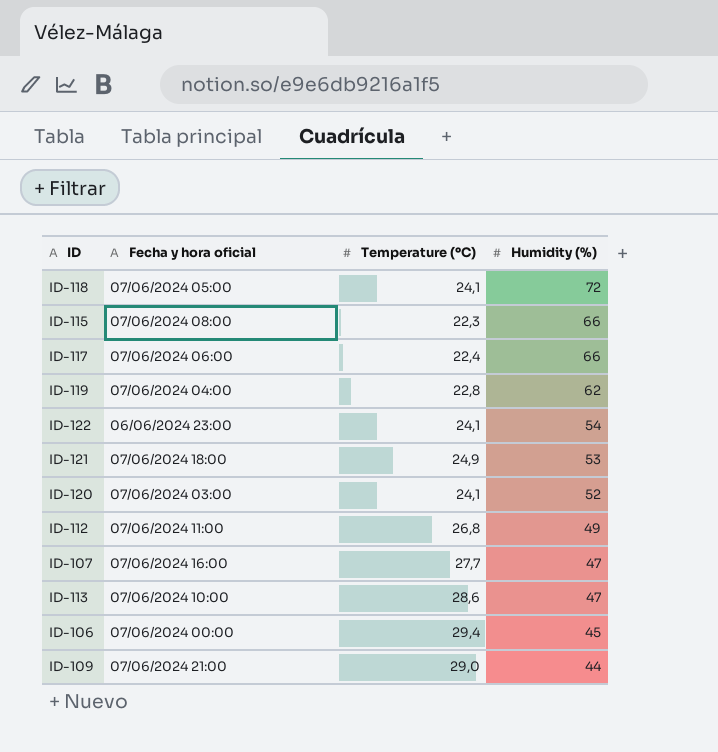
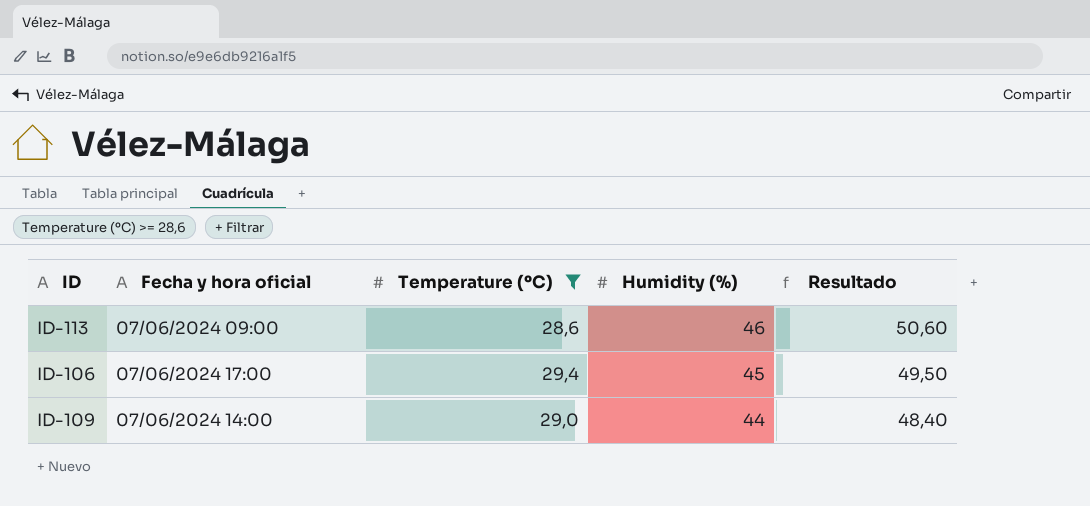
filter: none -> Temperature (ºC) >= 28,6
column Resultado | formula: none -> [Humidity (%)] * 1,1
ID-113 | Fecha y hora oficial: 07/06/2024 10:00 -> 07/06/2024 09:00
ID-113 | Humidity (%): 47 -> 46
ID-106 | Fecha y hora oficial: 07/06/2024 00:00 -> 07/06/2024 17:00
ID-109 | Fecha y hora oficial: 07/06/2024 21:00 -> 07/06/2024 14:00

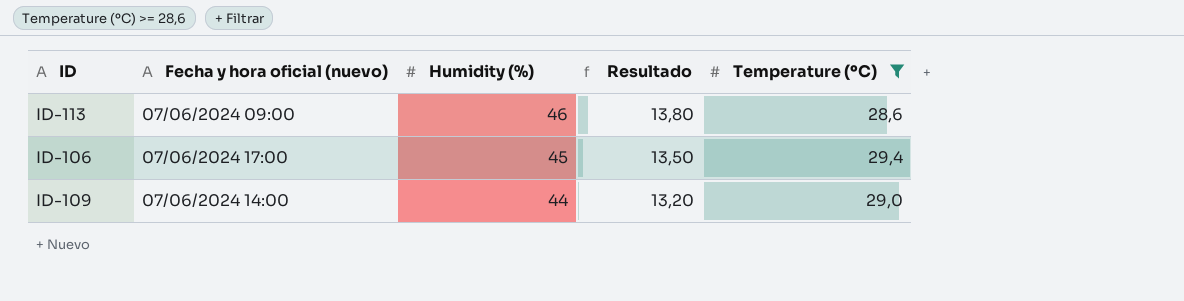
column name: Fecha y hora oficial -> Fecha y hora oficial (nuevo)
column Resultado | formula: [Humidity (%)] * 1,1 -> [Humidity (%)] * 0,3
column Temperature (ºC) | position: 3 -> 5

